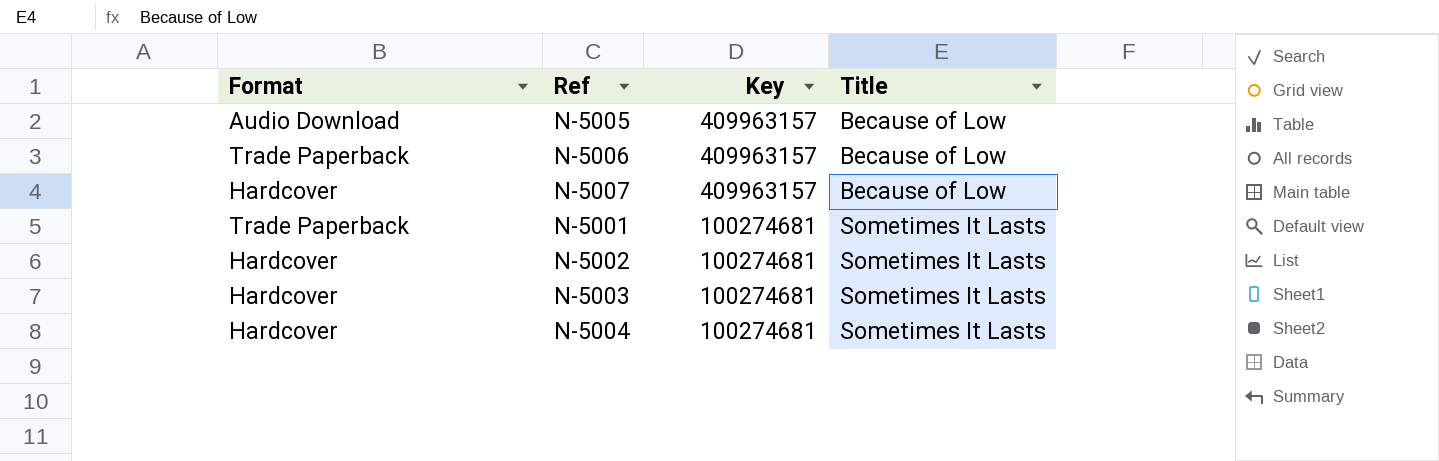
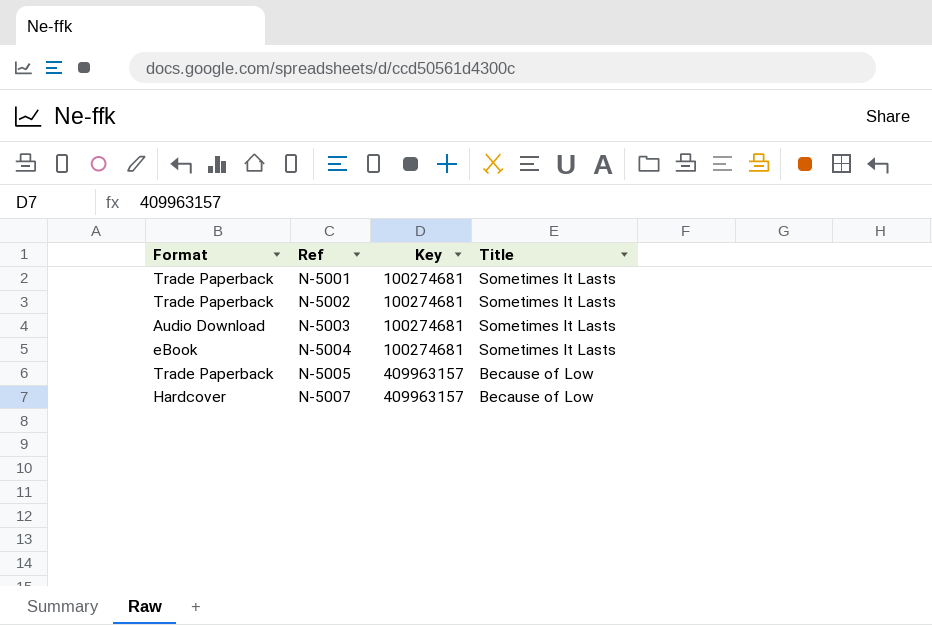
row order: Key descending -> Ref ascending
row N-5006: Trade Paperback | 409963157 | Because of Low -> none
N-5002 | Format: Hardcover -> Trade Paperback
N-5003 | Format: Hardcover -> Audio Download
N-5004 | Format: Hardcover -> eBook
N-5005 | Format: Audio Download -> Trade Paperback

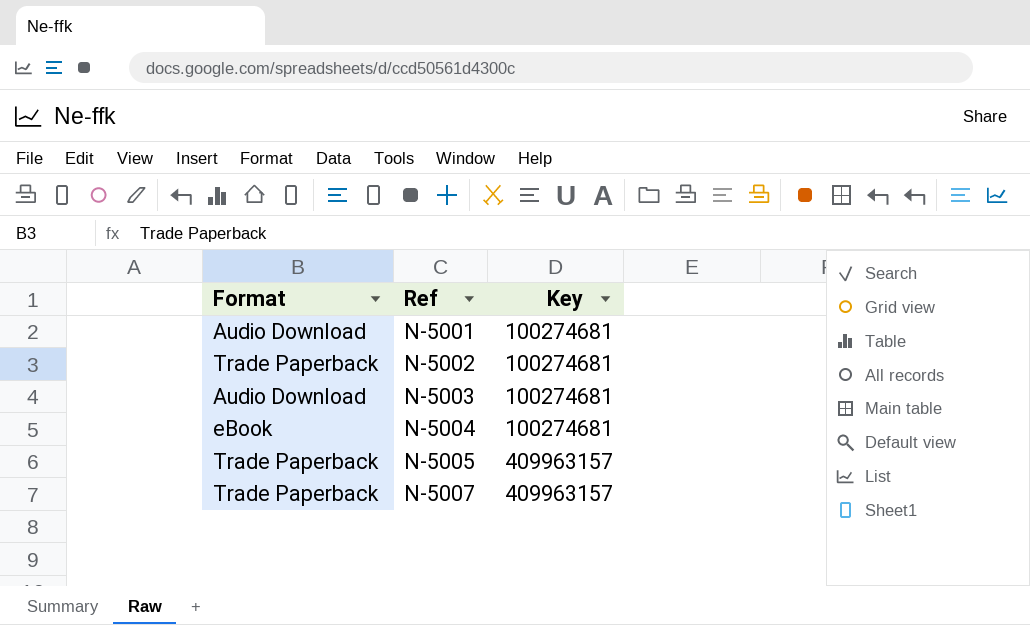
column Title | position: 4 -> none
N-5001 | Format: Trade Paperback -> Audio Download
N-5007 | Format: Hardcover -> Trade Paperback

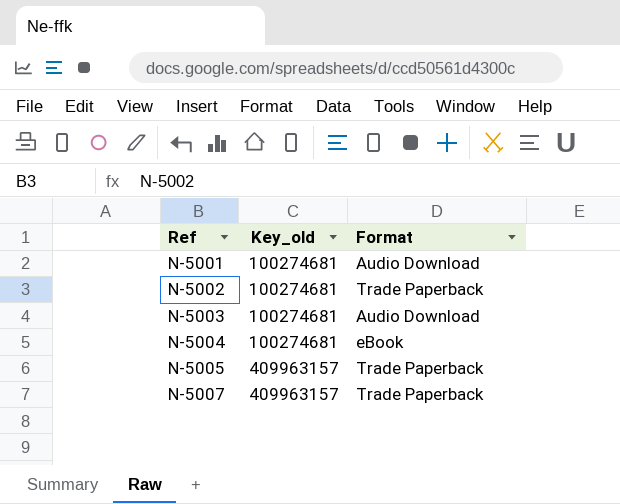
column name: Key -> Key_old
column Format | position: 1 -> 3

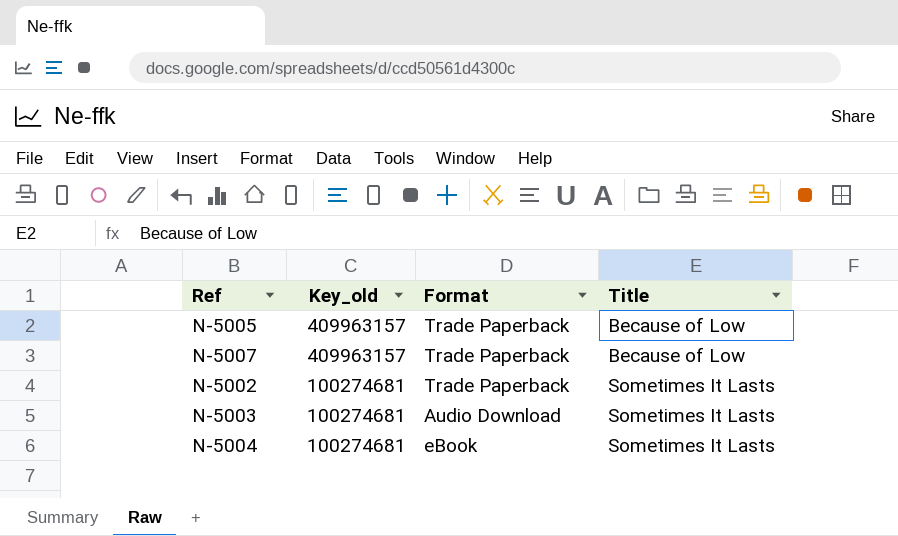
row order: Ref ascending -> Key_old descending
column Title | position: none -> 4
row N-5001: 100274681 | Audio Download -> none

